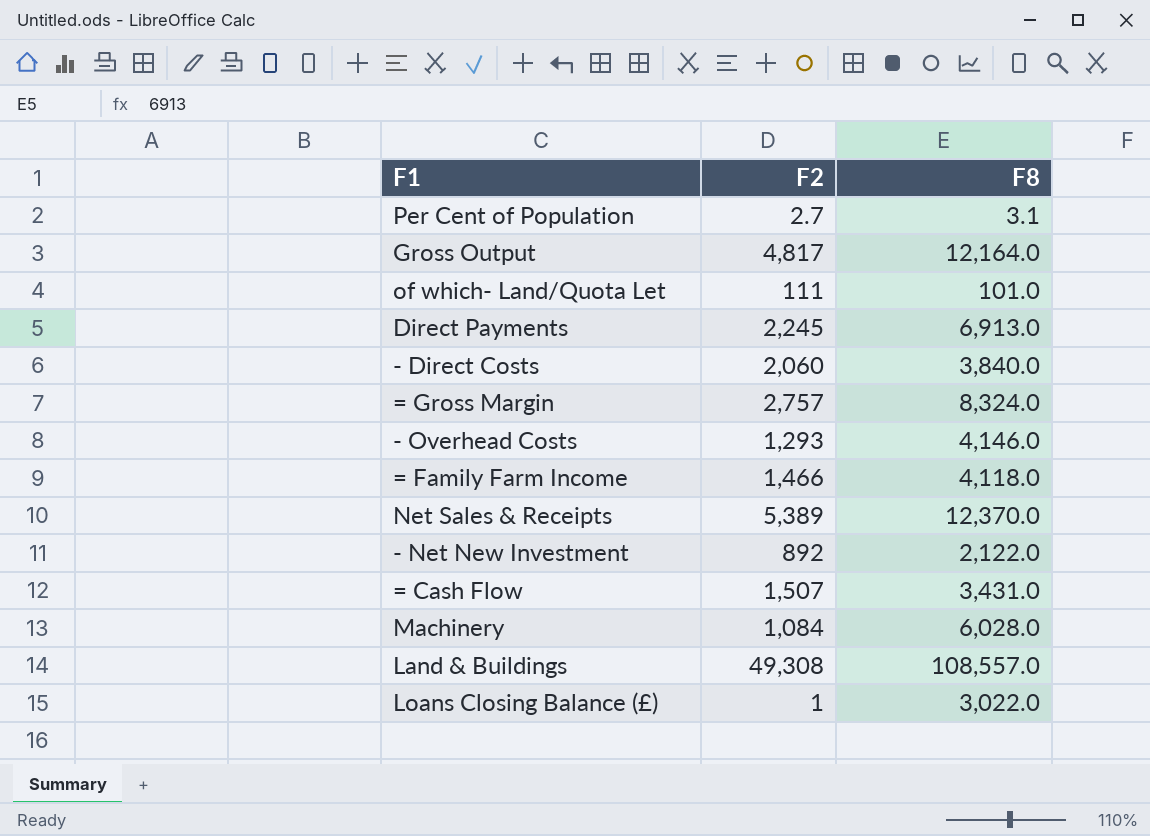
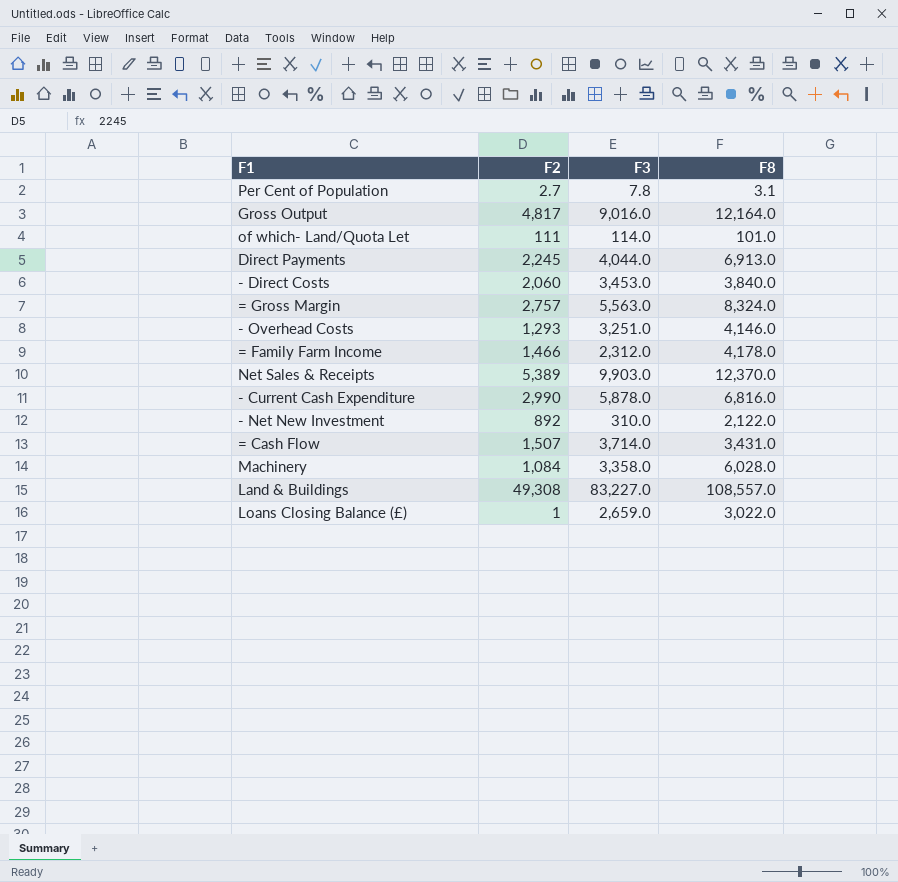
column F3 | position: none -> 3
= Family Farm Income | F8: 4,118.0 -> 4,178.0
row - Current Cash Expenditure: none -> 2,990 | 5,878.0 | 6,816.0

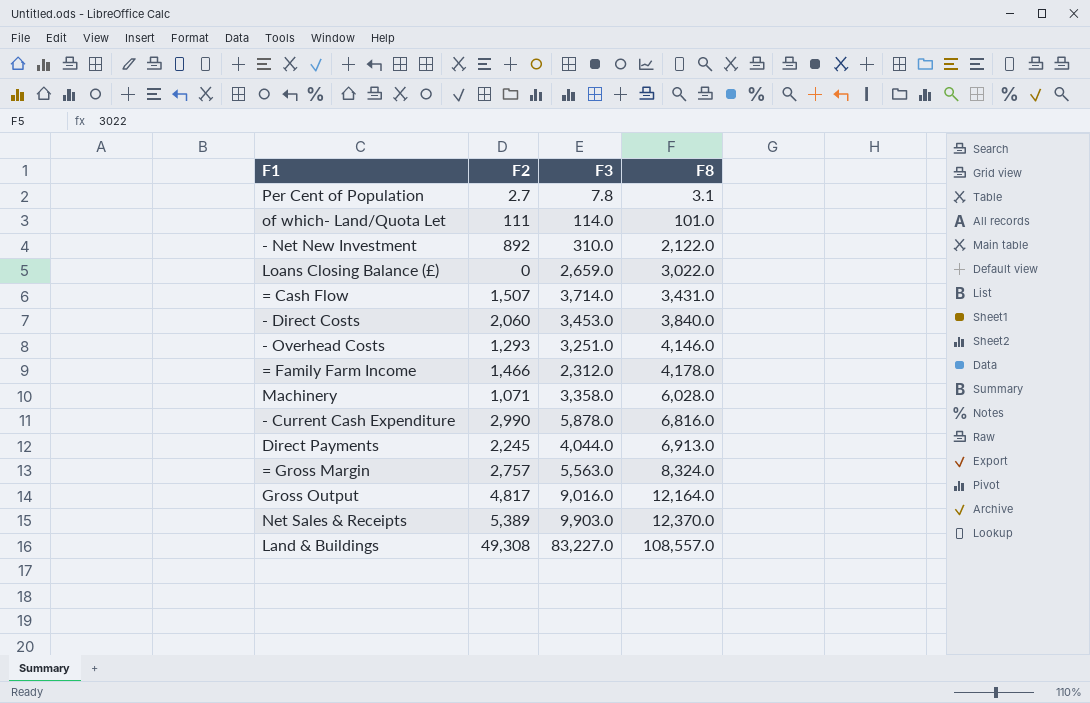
row order: none -> F8 ascending
Loans Closing Balance (£) | F2: 1 -> 0
Machinery | F2: 1,084 -> 1,071

